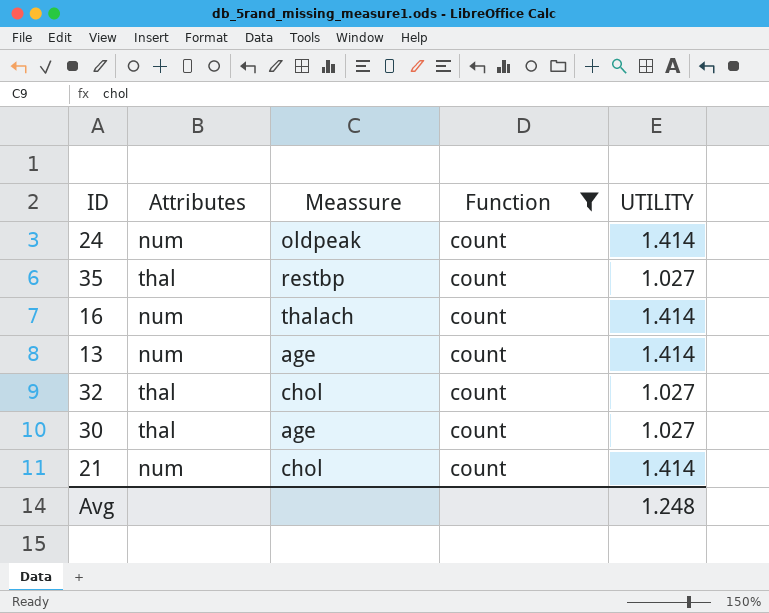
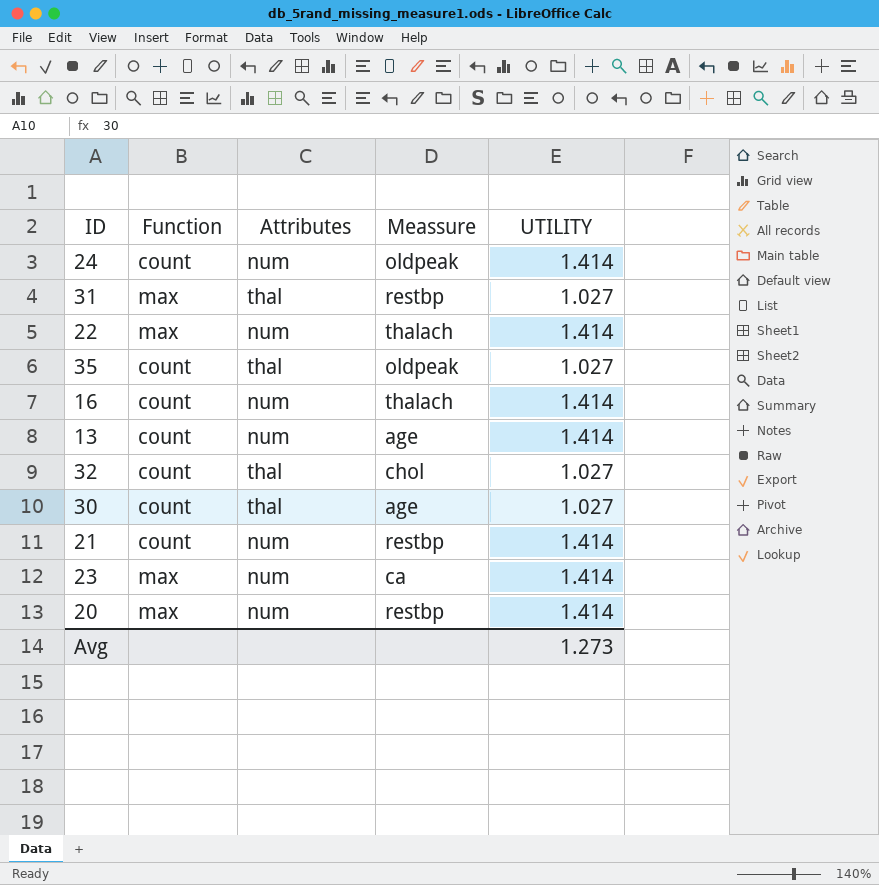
filter: Function = count -> none
column Function | position: 4 -> 2
35 | Meassure: restbp -> oldpeak
21 | Meassure: chol -> restbp
Avg | UTILITY: 1.248 -> 1.273

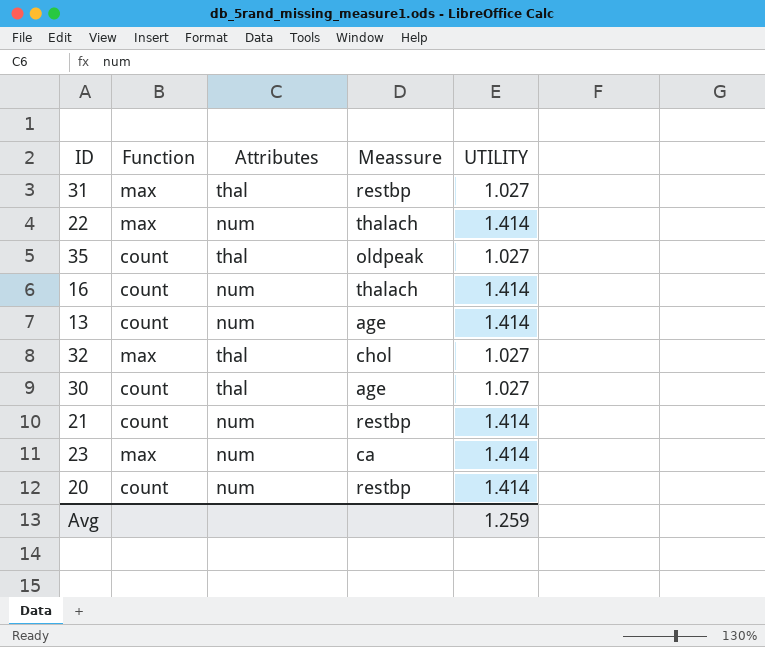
row 24: count | num | oldpeak | 1.414 -> none
32 | Function: count -> max
20 | Function: max -> count
Avg | UTILITY: 1.273 -> 1.259

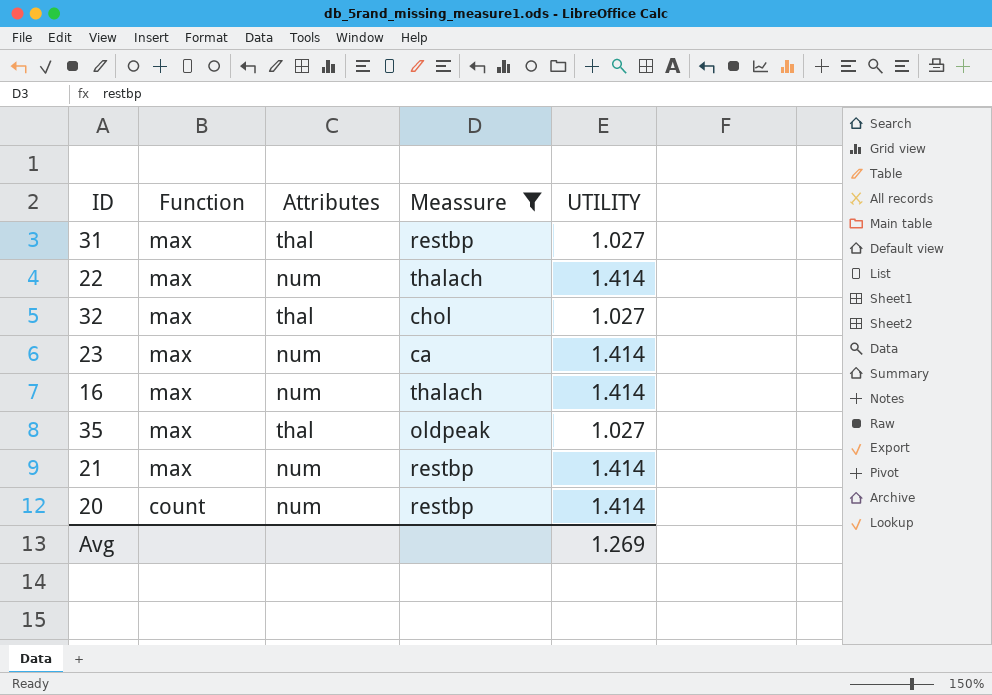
filter: none -> Meassure != age
row order: none -> Function descending
16 | Function: count -> max
35 | Function: count -> max
21 | Function: count -> max
Avg | UTILITY: 1.259 -> 1.269

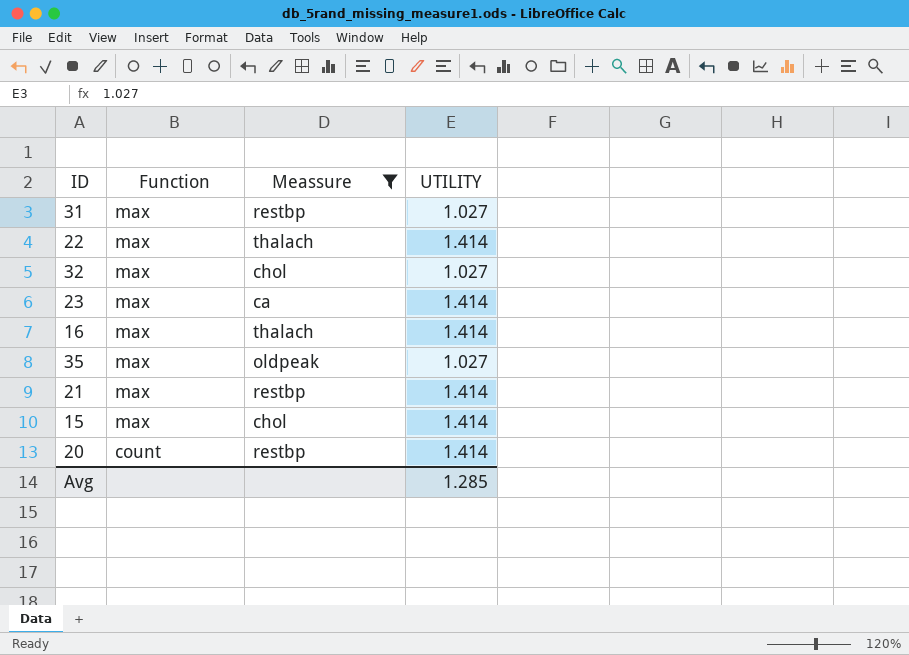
column Attributes | position: 3 -> none
row 15: none -> max | chol | 1.414
Avg | UTILITY: 1.269 -> 1.285

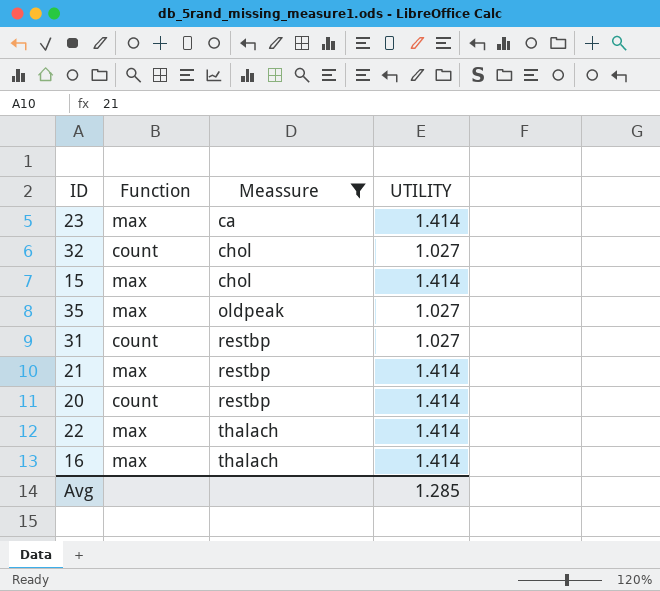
row order: Function descending -> Meassure ascending
32 | Function: max -> count
31 | Function: max -> count

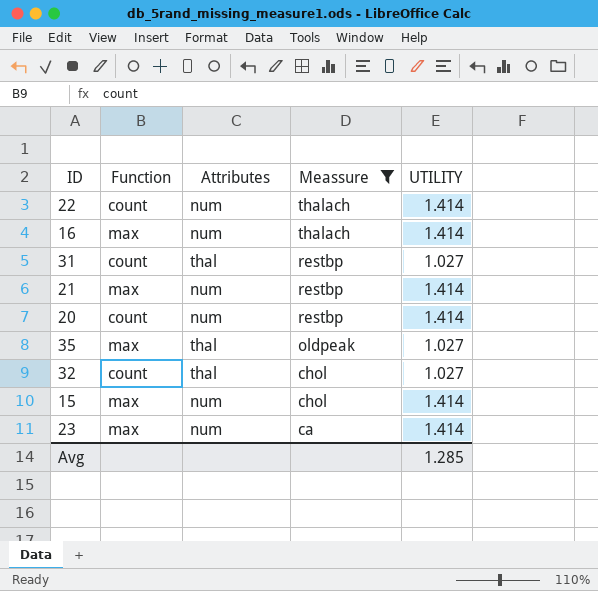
row order: Meassure ascending -> Meassure descending
column Attributes | position: none -> 3
22 | Function: max -> count

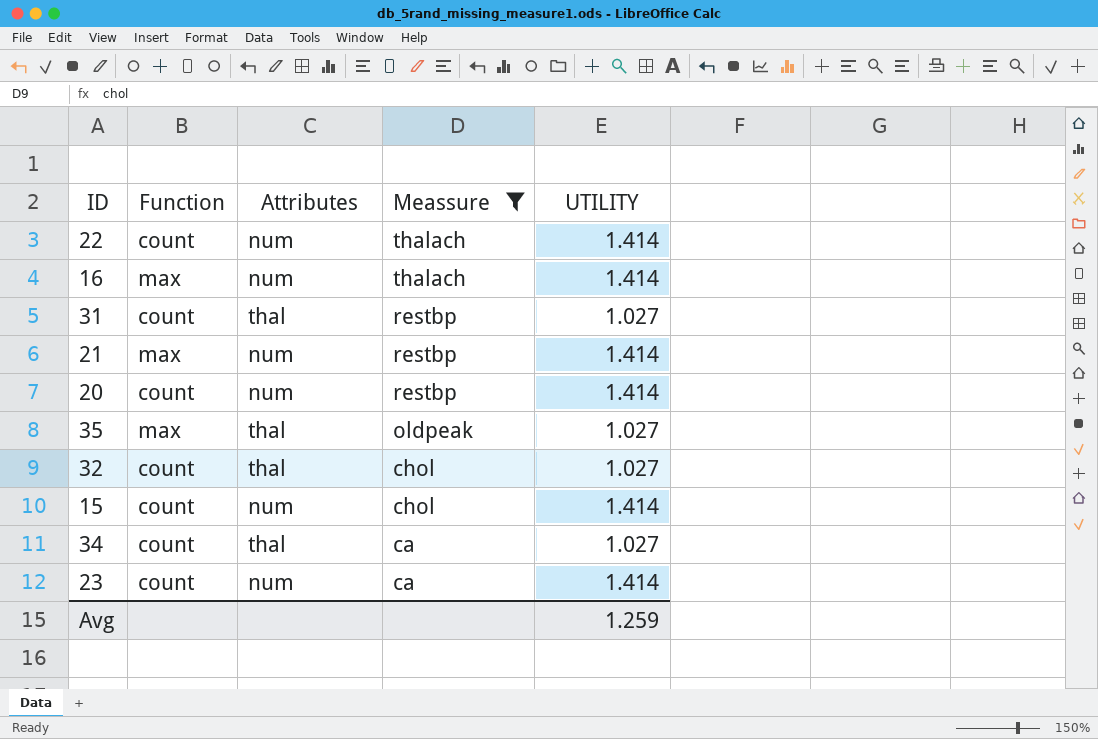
15 | Function: max -> count
row 34: none -> count | thal | ca | 1.027
23 | Function: max -> count
Avg | UTILITY: 1.285 -> 1.259

